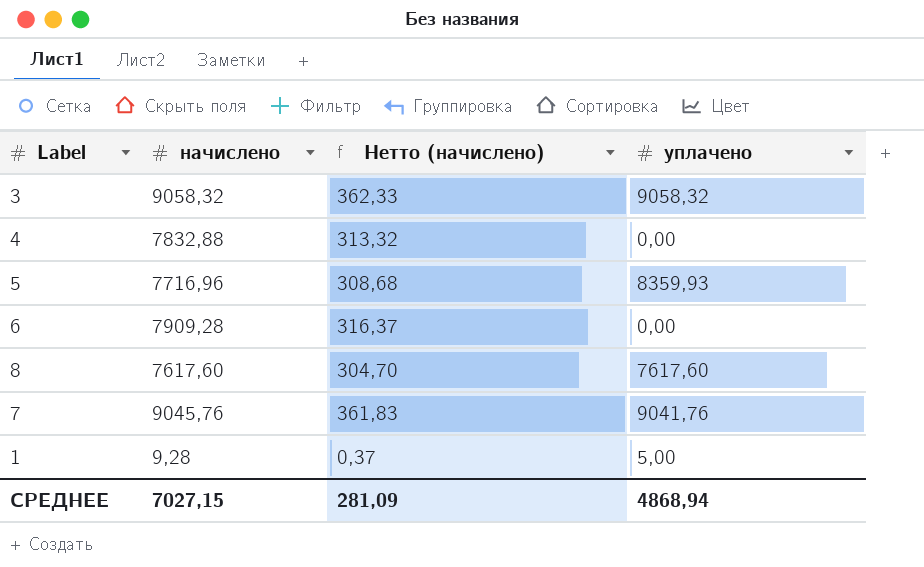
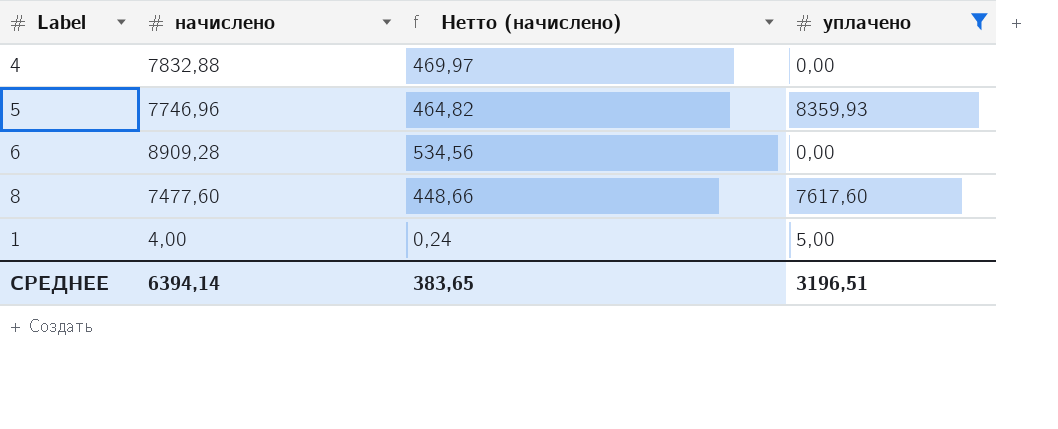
filter: none -> уплачено <= 8359,93
column Нетто (начислено) | formula: [начислено] * 0,04 -> [начислено] * 0,06
5 | начислено: 7716,96 -> 7746,96
6 | начислено: 7909,28 -> 8909,28
8 | начислено: 7617,60 -> 7477,60
1 | начислено: 9,28 -> 4,00
СРЕДНЕЕ | начислено: 7027,15 -> 6394,14
СРЕДНЕЕ | Нетто (начислено): 281,09 -> 383,65
СРЕДНЕЕ | уплачено: 4868,94 -> 3196,51

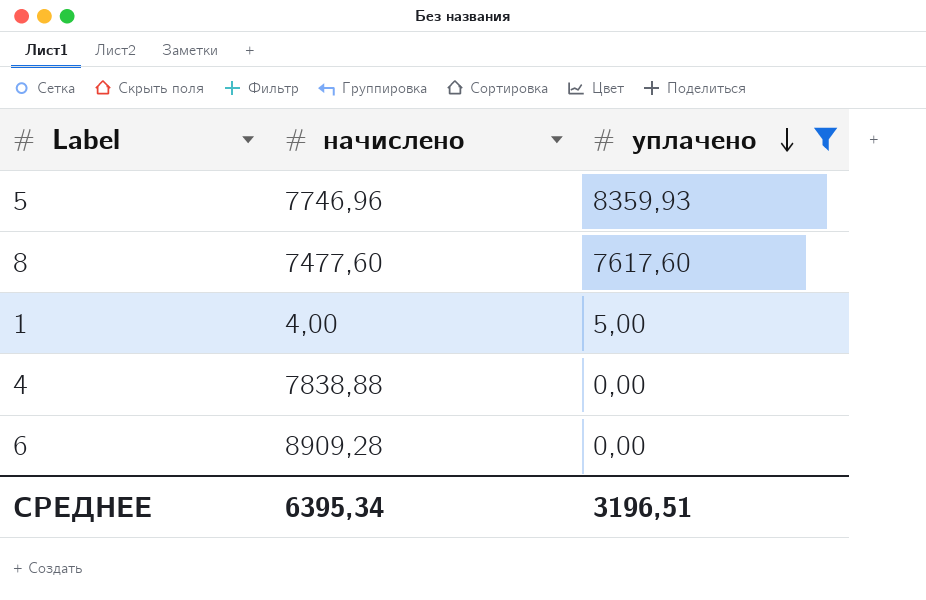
row order: none -> уплачено descending
column Нетто (начислено) | formula: [начислено] * 0,06 -> none
4 | начислено: 7832,88 -> 7838,88
СРЕДНЕЕ | начислено: 6394,14 -> 6395,34

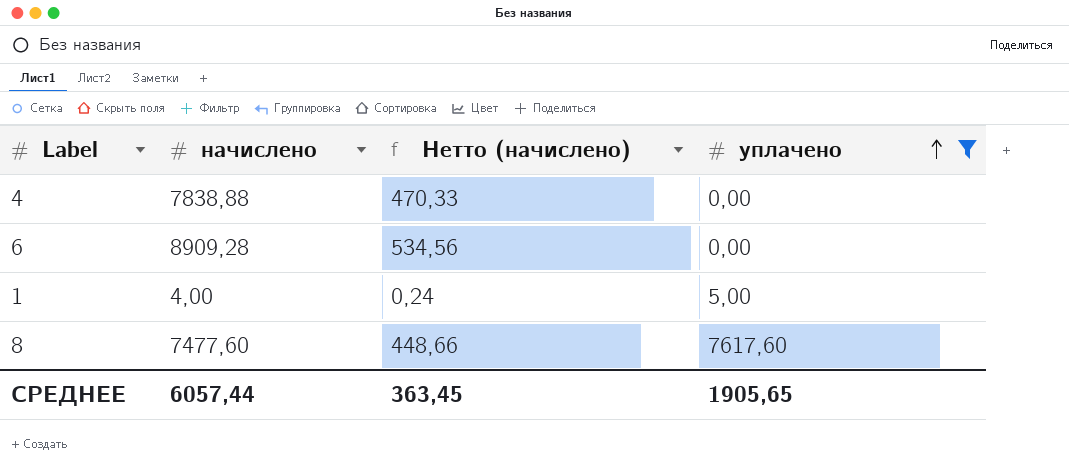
row order: уплачено descending -> уплачено ascending
column Нетто (начислено) | formula: none -> [начислено] * 0,06
row 5: 7746,96 | 8359,93 -> none
СРЕДНЕЕ | начислено: 6395,34 -> 6057,44
СРЕДНЕЕ | уплачено: 3196,51 -> 1905,65

